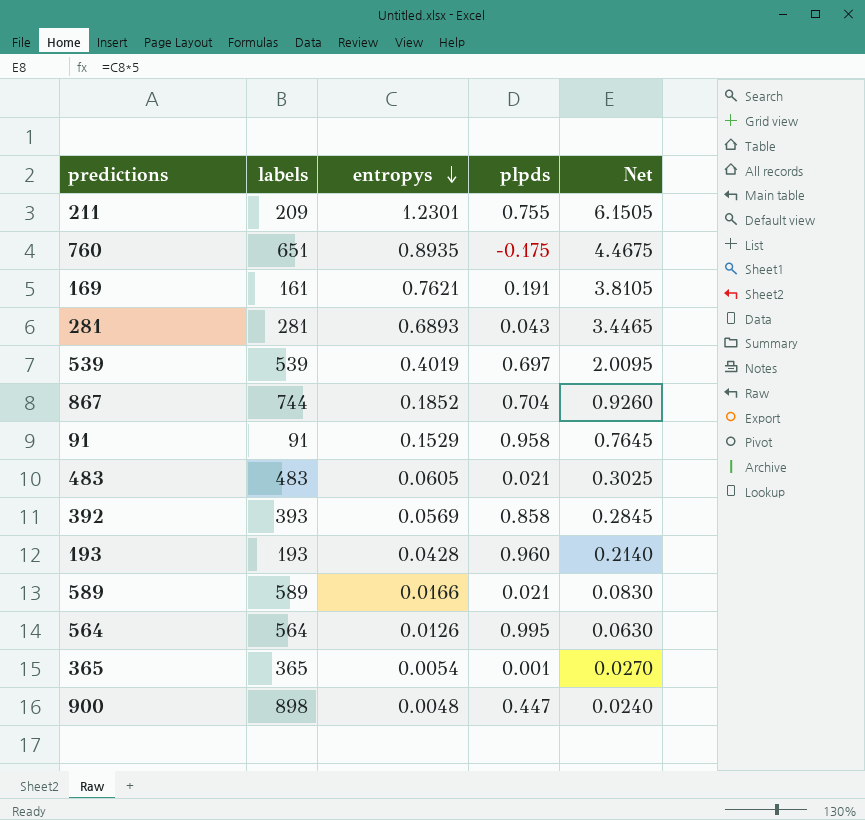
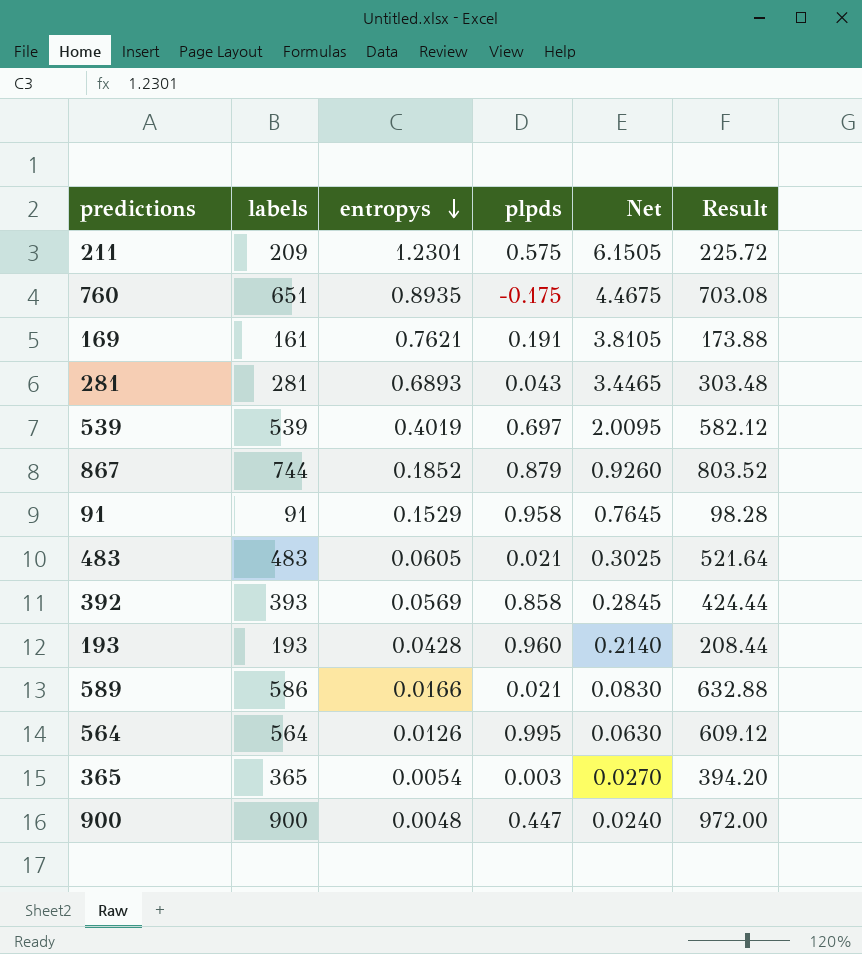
column Result | formula: none -> [labels] * 1.08
211 | plpds: 0.755 -> 0.575
867 | plpds: 0.704 -> 0.879
589 | labels: 589 -> 586
365 | plpds: 0.001 -> 0.003
900 | labels: 898 -> 900

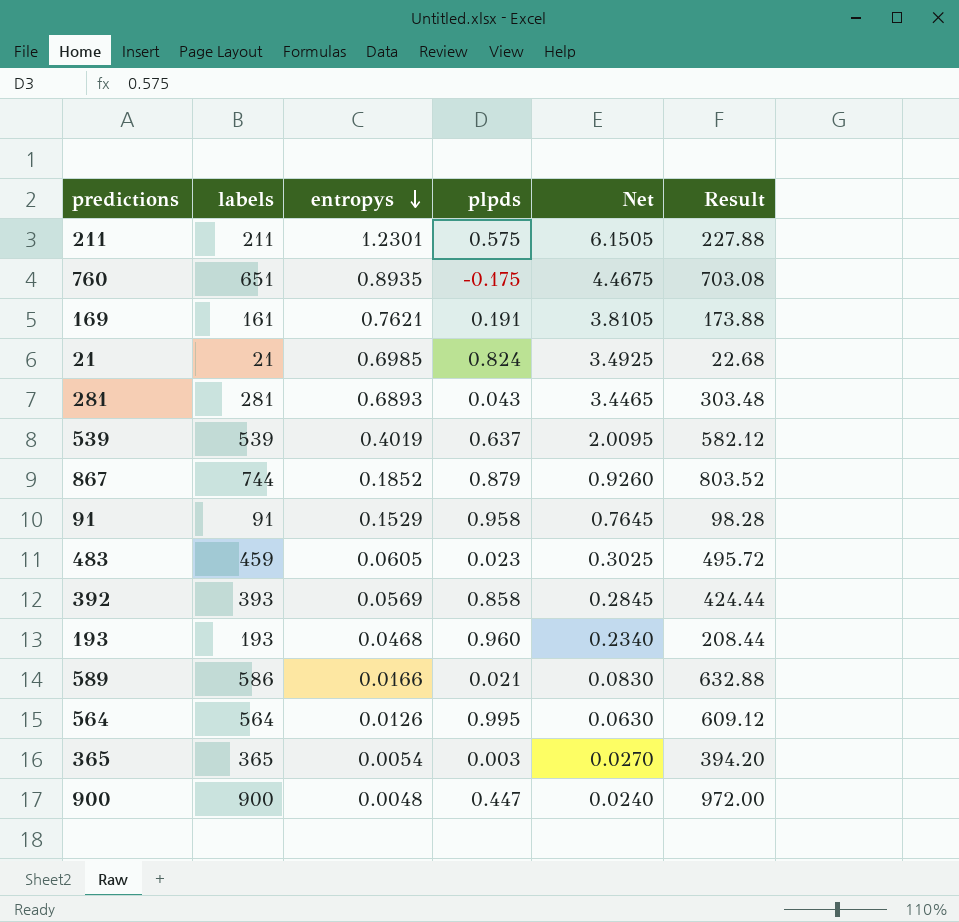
211 | labels: 209 -> 211
211 | Result: 225.72 -> 227.88
row 21: none -> 21 | 0.6985 | 0.824 | 3.4925 | 22.68
539 | plpds: 0.697 -> 0.637
483 | labels: 483 -> 459
483 | plpds: 0.021 -> 0.023
483 | Result: 521.64 -> 495.72
193 | entropys: 0.0428 -> 0.0468
193 | Net: 0.2140 -> 0.2340

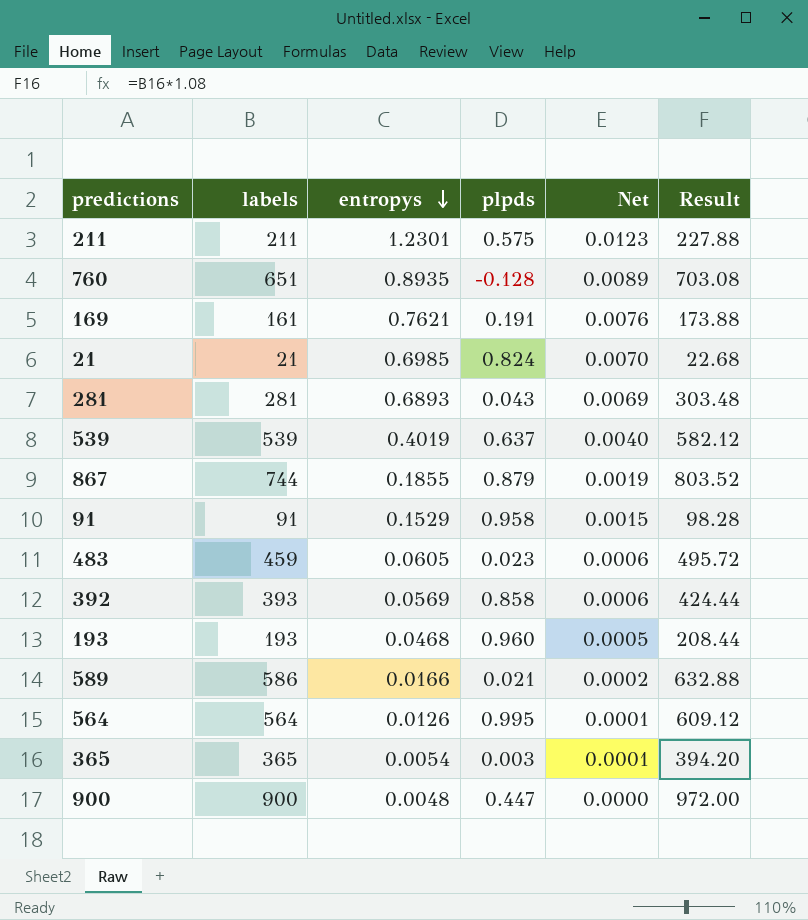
column Net | formula: [entropys] * 5 -> [entropys] * 0.01
760 | plpds: -0.175 -> -0.128
867 | entropys: 0.1852 -> 0.1855

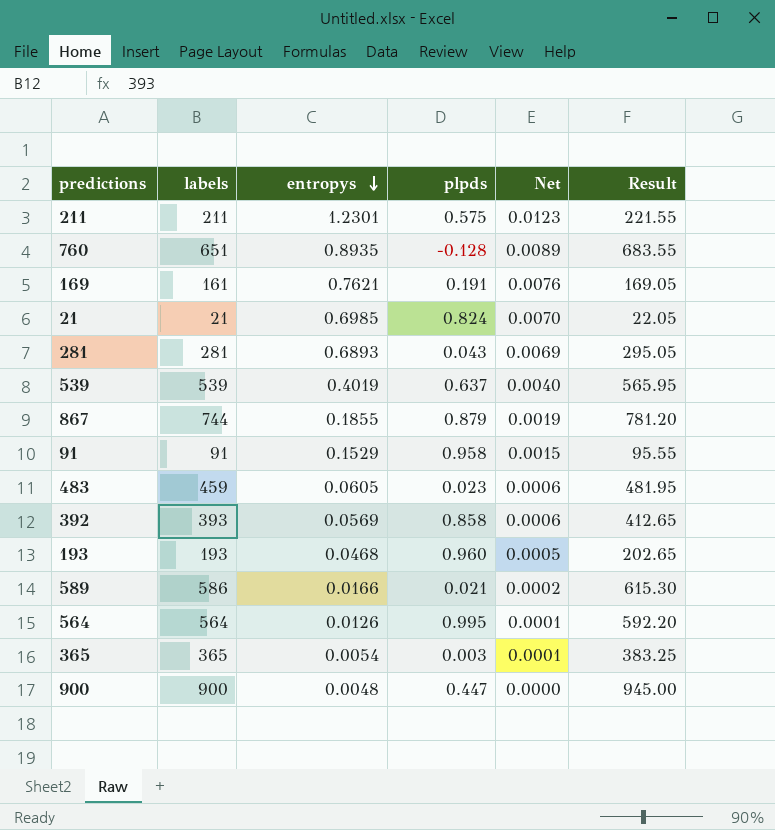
column Result | formula: [labels] * 1.08 -> [labels] * 1.05

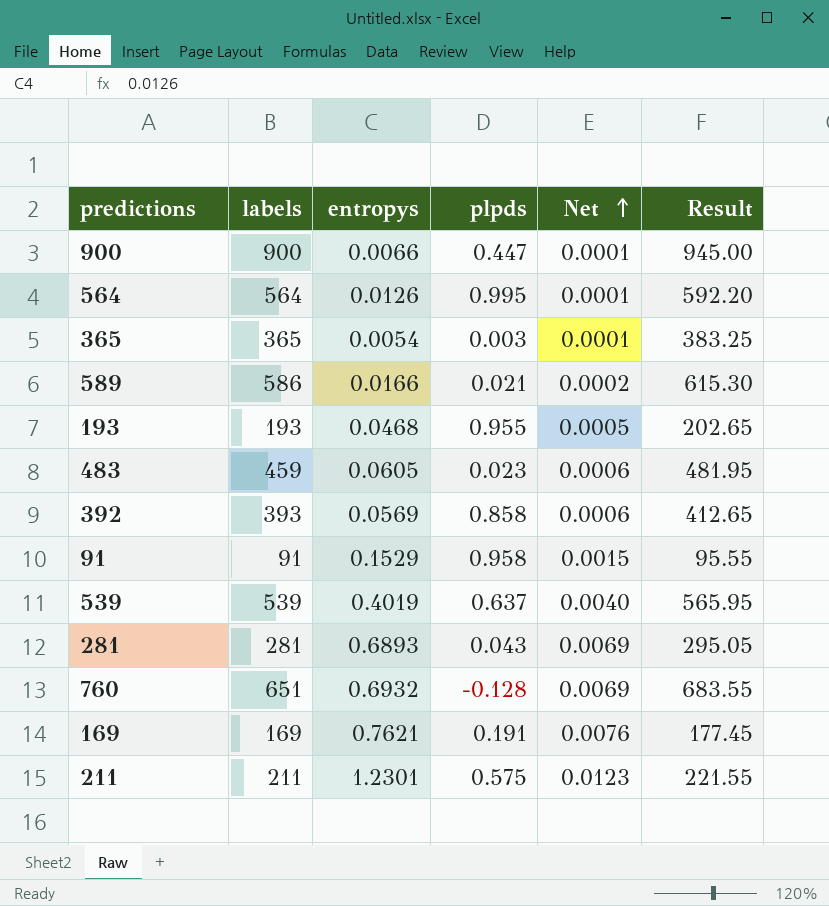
row order: entropys descending -> Net ascending
row 21: 21 | 0.6985 | 0.824 | 0.0070 | 22.05 -> none
row 867: 744 | 0.1855 | 0.879 | 0.0019 | 781.20 -> none
900 | entropys: 0.0048 -> 0.0066
900 | Net: 0.0000 -> 0.0001
193 | plpds: 0.960 -> 0.955
760 | entropys: 0.8935 -> 0.6932
760 | Net: 0.0089 -> 0.0069
169 | labels: 161 -> 169
169 | Result: 169.05 -> 177.45

